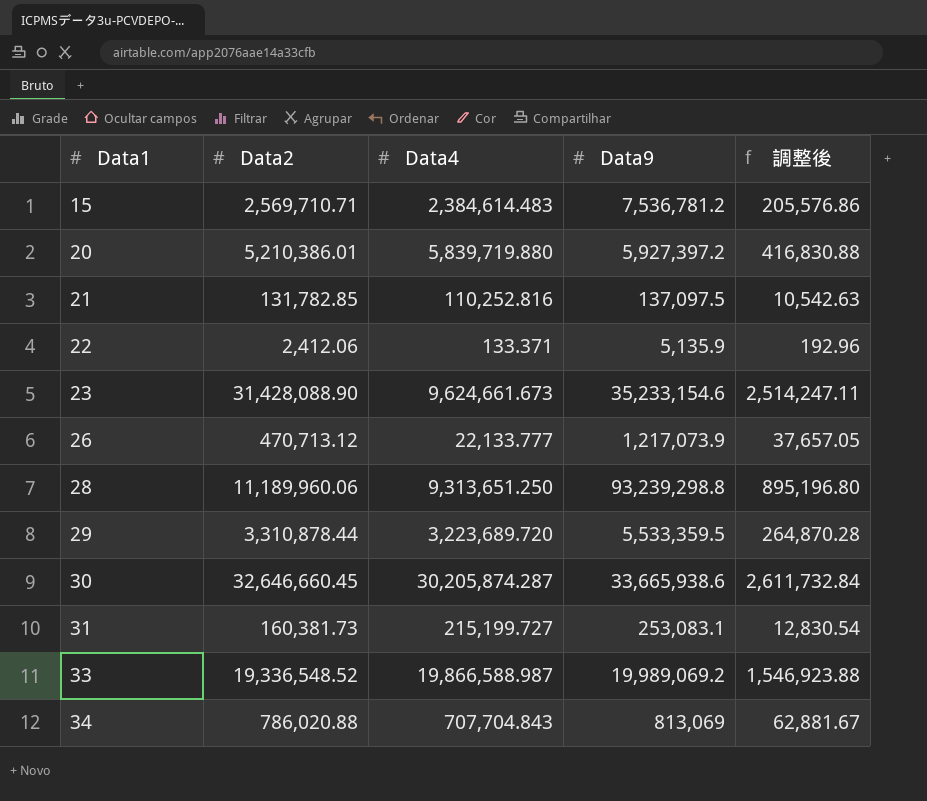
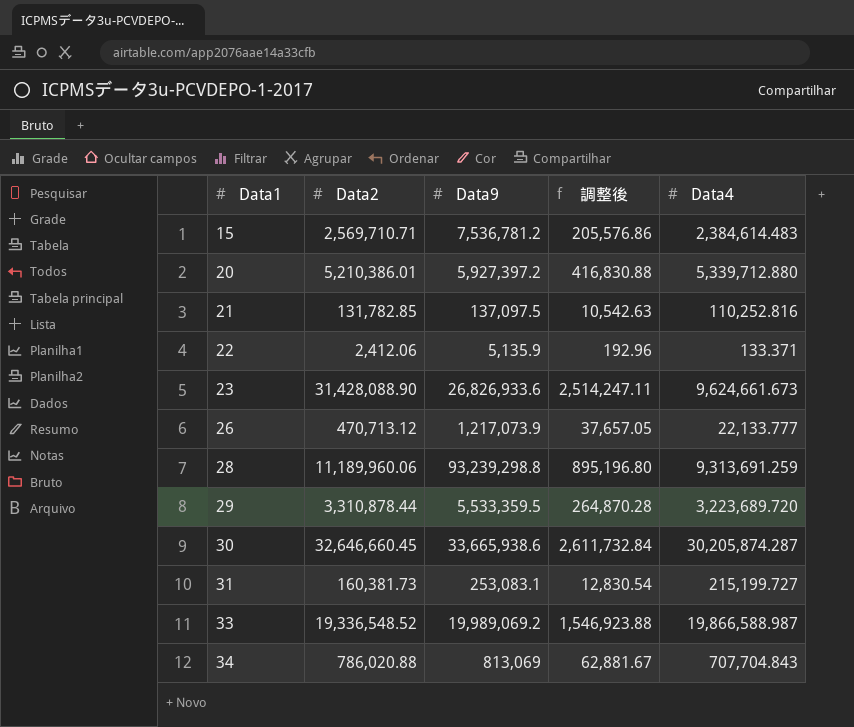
column Data4 | position: 3 -> 5
20 | Data4: 5,839,719.880 -> 5,339,712.880
23 | Data9: 35,233,154.6 -> 26,826,933.6
28 | Data4: 9,313,651.250 -> 9,313,691.259

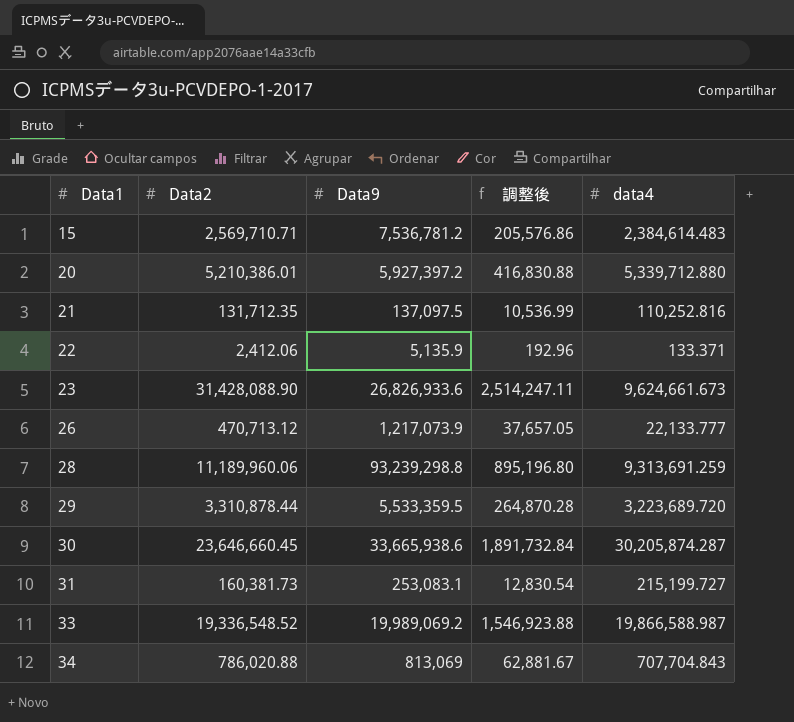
column name: Data4 -> data4
21 | Data2: 131,782.85 -> 131,712.35
21 | 調整後: 10,542.63 -> 10,536.99
30 | Data2: 32,646,660.45 -> 23,646,660.45
30 | 調整後: 2,611,732.84 -> 1,891,732.84

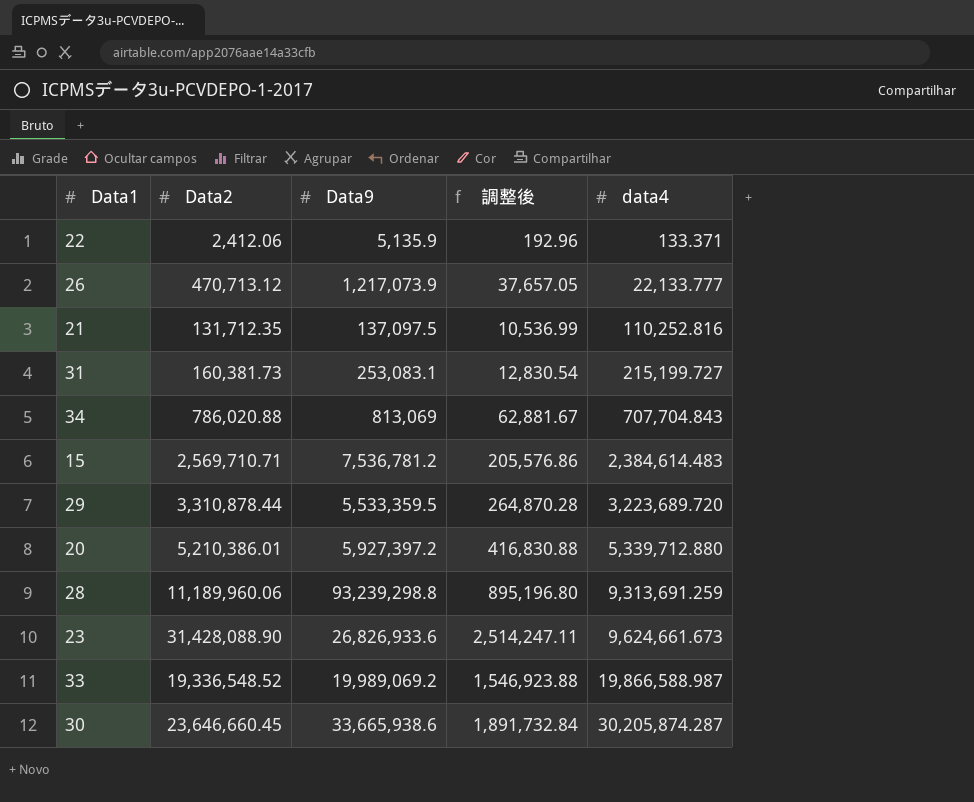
row order: Data1 ascending -> data4 ascending

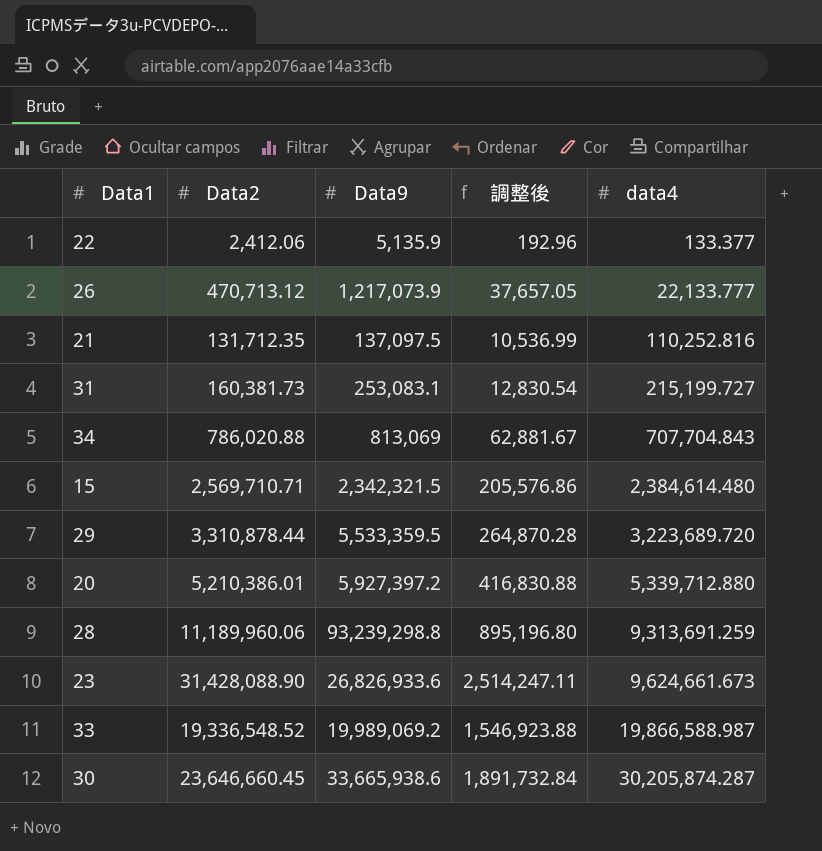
22 | data4: 133.371 -> 133.377
15 | Data9: 7,536,781.2 -> 2,342,321.5
15 | data4: 2,384,614.483 -> 2,384,614.480

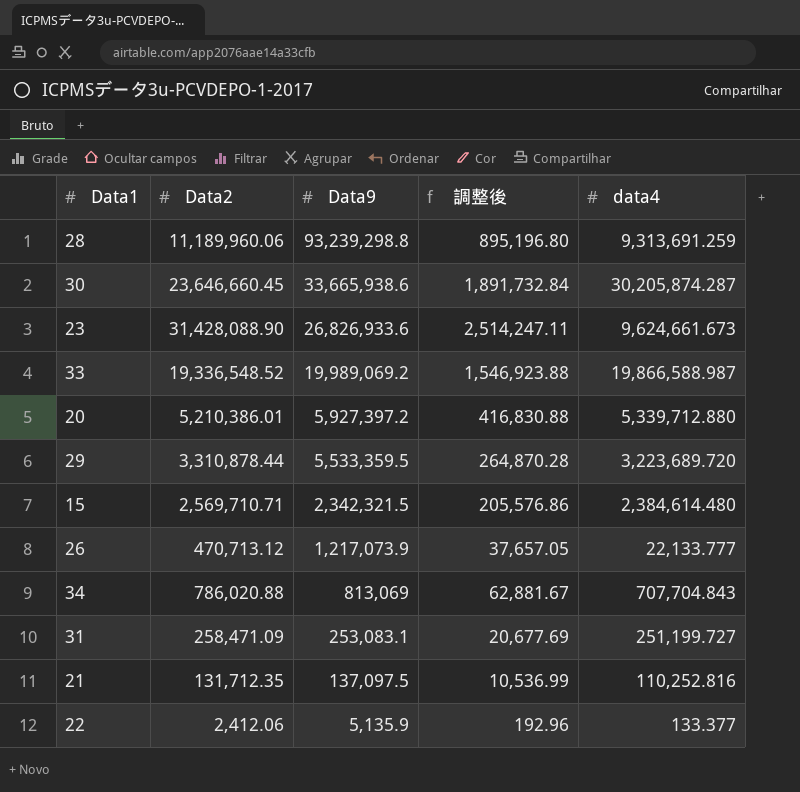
row order: data4 ascending -> Data9 descending
31 | Data2: 160,381.73 -> 258,471.09
31 | 調整後: 12,830.54 -> 20,677.69
31 | data4: 215,199.727 -> 251,199.727

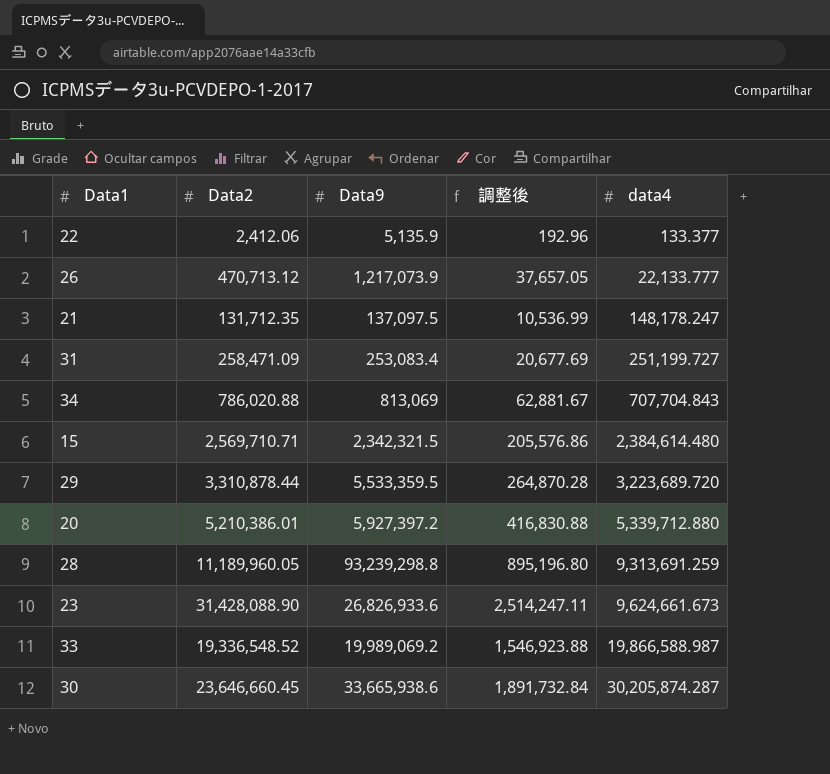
row order: Data9 descending -> data4 ascending
21 | data4: 110,252.816 -> 148,178.247
31 | Data9: 253,083.1 -> 253,083.4
28 | Data2: 11,189,960.06 -> 11,189,960.05

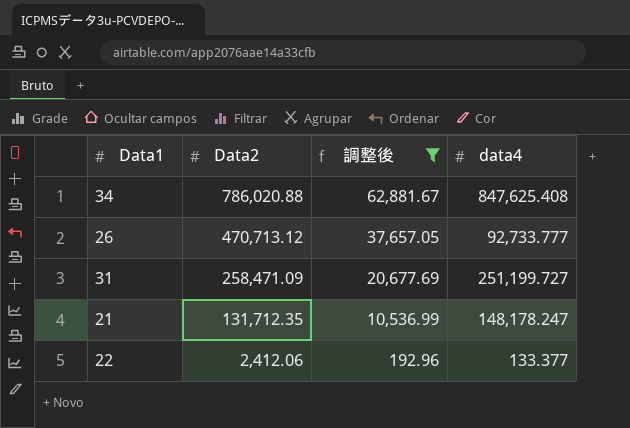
filter: none -> 調整後 <= 62,881.67
row order: data4 ascending -> Data2 descending
column Data9 | position: 3 -> none
34 | data4: 707,704.843 -> 847,625.408
26 | data4: 22,133.777 -> 92,733.777

